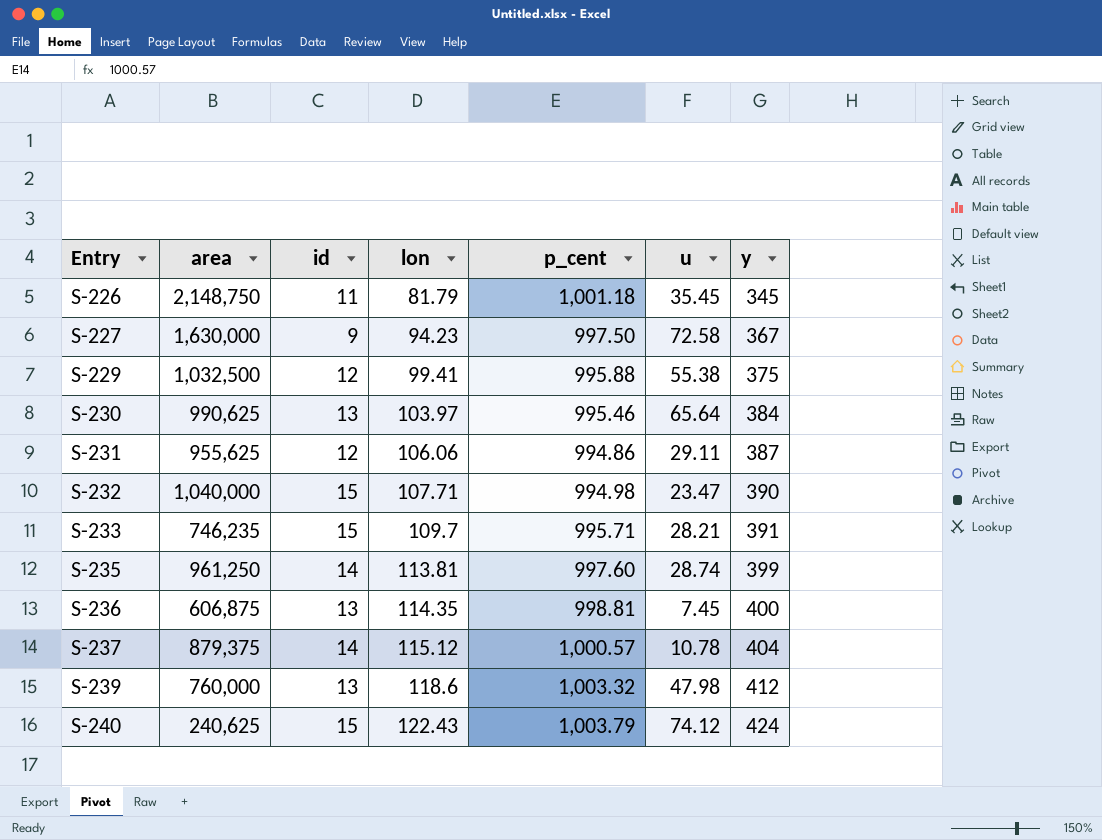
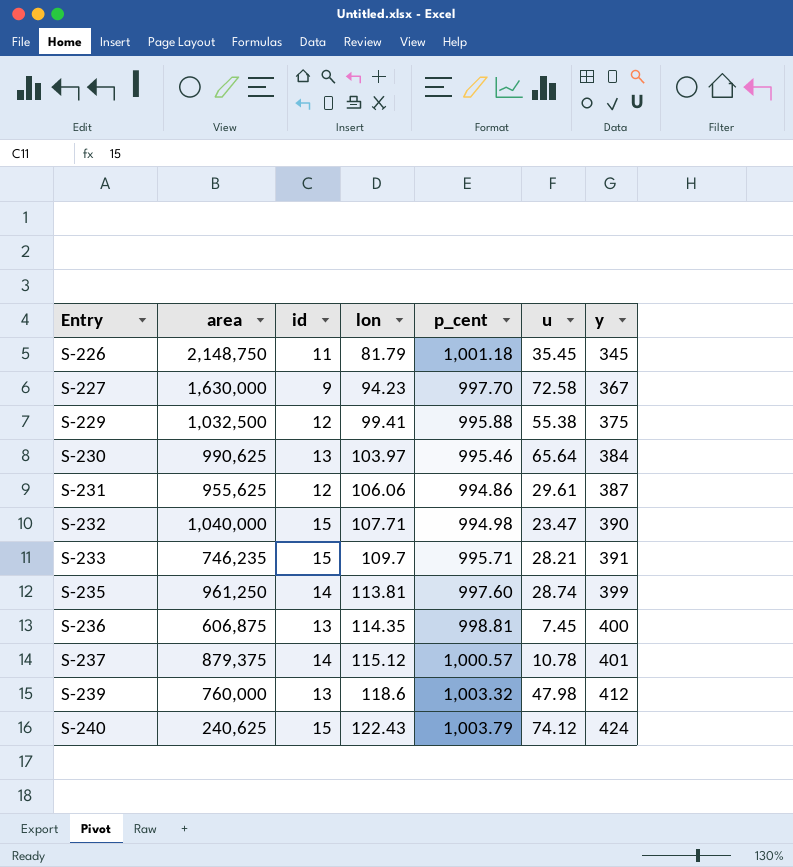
S-227 | p_cent: 997.50 -> 997.70
S-231 | u: 29.11 -> 29.61
S-237 | y: 404 -> 401

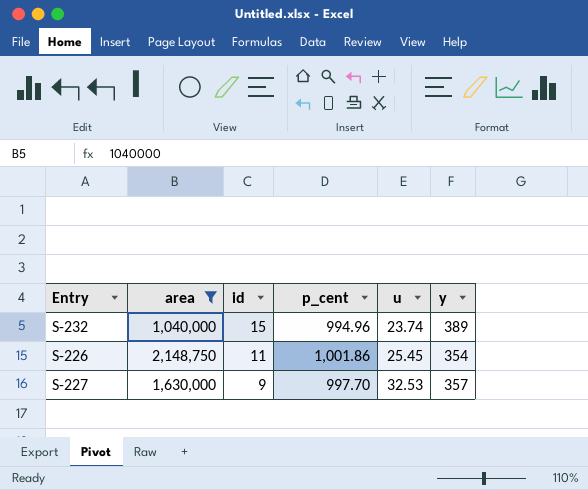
filter: none -> area >= 1,040,000
row order: Entry ascending -> id descending
column lon | position: 4 -> none
S-232 | p_cent: 994.98 -> 994.96
S-232 | u: 23.47 -> 23.74
S-232 | y: 390 -> 389
S-226 | p_cent: 1,001.18 -> 1,001.86
S-226 | u: 35.45 -> 25.45
S-226 | y: 345 -> 354
S-227 | u: 72.58 -> 32.53
S-227 | y: 367 -> 357

